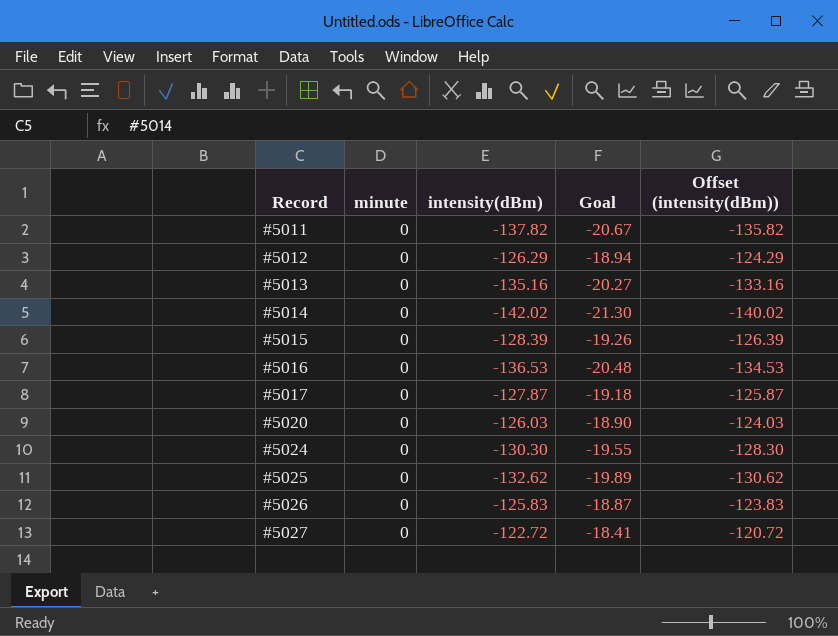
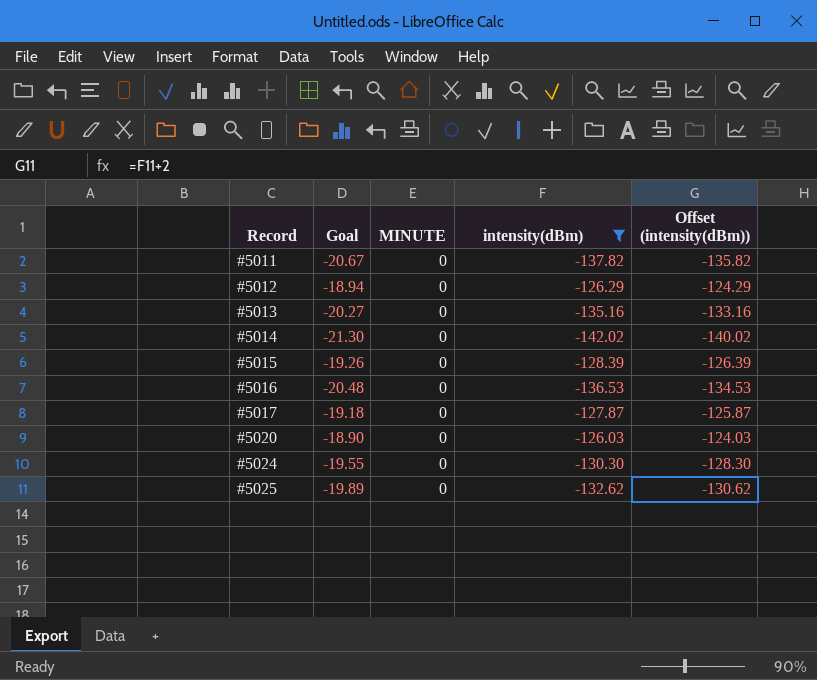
filter: none -> intensity(dBm) <= -126.03
column Goal | position: 4 -> 2
column name: minute -> MINUTE

